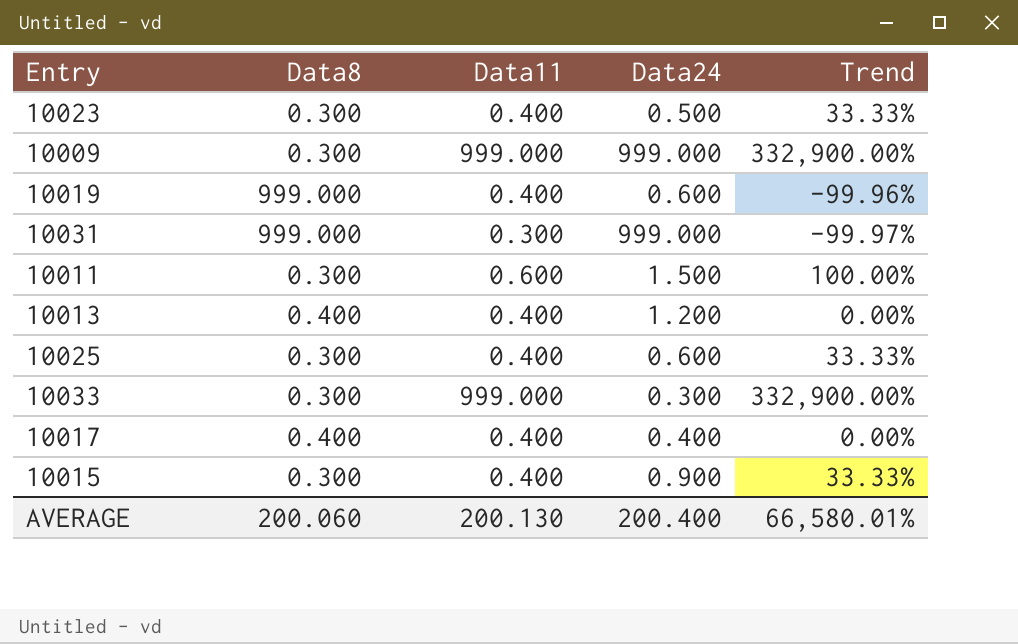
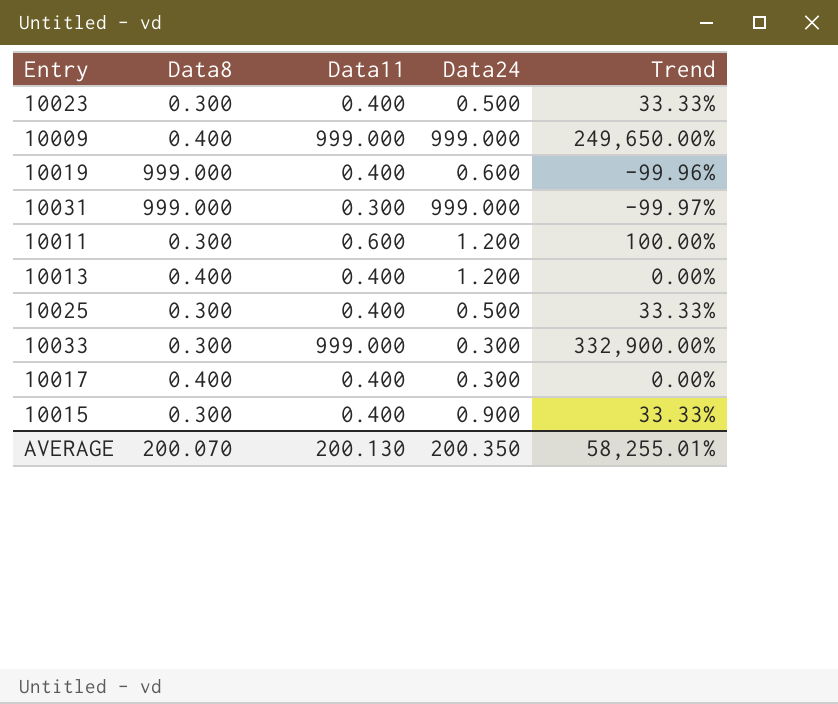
10009 | Data8: 0.300 -> 0.400
10009 | Trend: 332,900.00% -> 249,650.00%
10011 | Data24: 1.500 -> 1.200
10025 | Data24: 0.600 -> 0.500
10017 | Data24: 0.400 -> 0.300
AVERAGE | Data8: 200.060 -> 200.070
AVERAGE | Data24: 200.400 -> 200.350
AVERAGE | Trend: 66,580.01% -> 58,255.01%

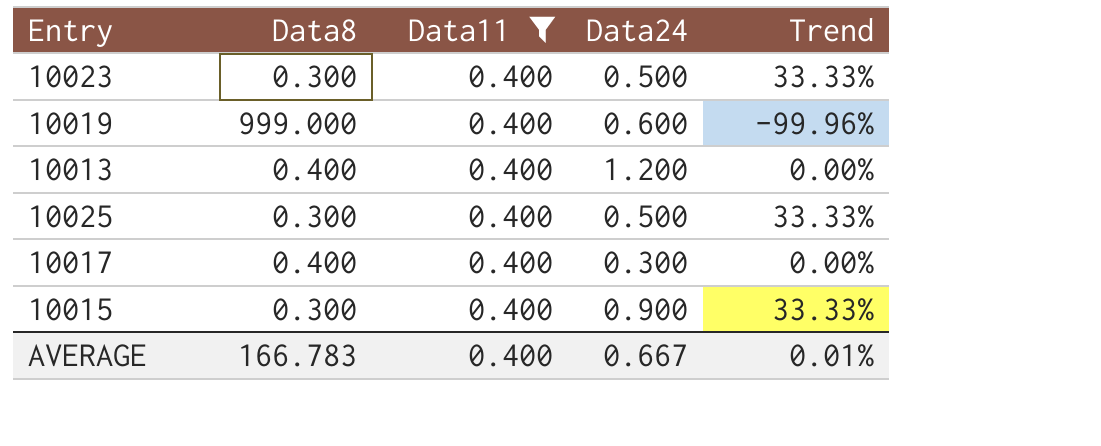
filter: none -> Data11 = 0.400
AVERAGE | Data8: 200.070 -> 166.783
AVERAGE | Data11: 200.130 -> 0.400
AVERAGE | Data24: 200.350 -> 0.667
AVERAGE | Trend: 58,255.01% -> 0.01%

